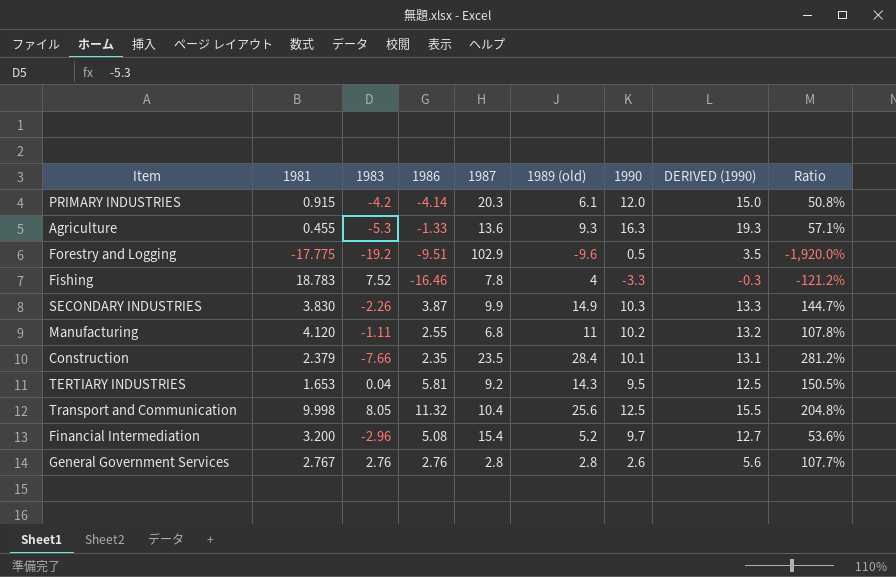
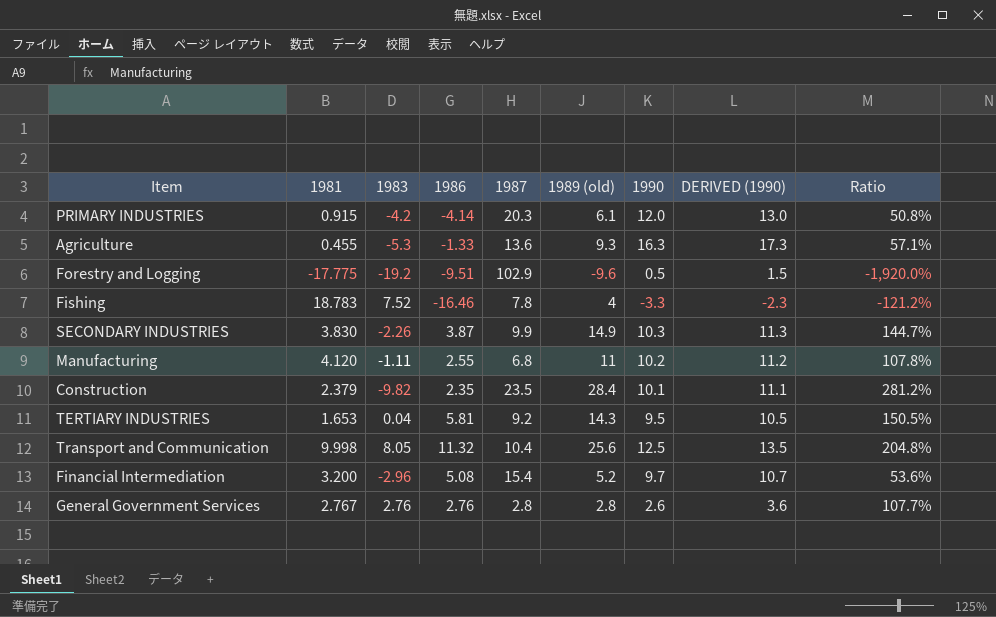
column DERIVED (1990) | formula: [1990] + 3 -> [1990] + 1
Construction | 1983: -7.66 -> -9.82

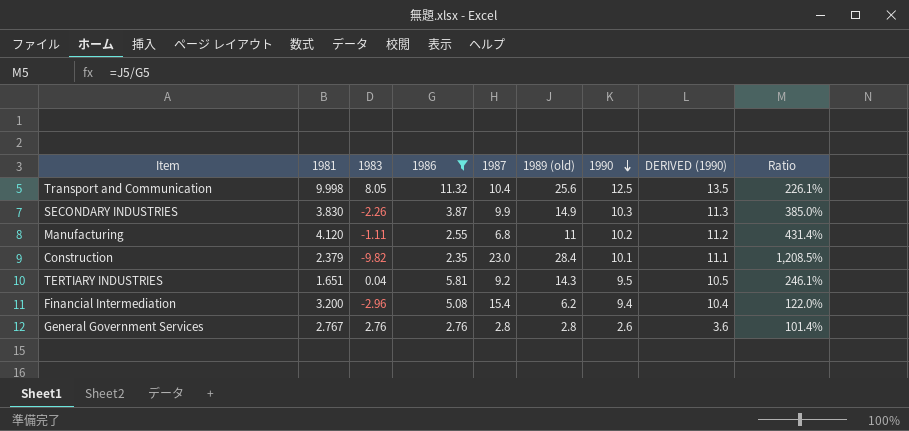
filter: none -> 1986 >= 2.35
row order: none -> 1990 descending
column Ratio | formula: [1989 (old)] / [1990] -> [1989 (old)] / [1986]
Construction | 1987: 23.5 -> 23.0
TERTIARY INDUSTRIES | 1981: 1.653 -> 1.651
Financial Intermediation | 1989 (old): 5.2 -> 6.2
Financial Intermediation | 1990: 9.7 -> 9.4
Financial Intermediation | DERIVED (1990): 10.7 -> 10.4

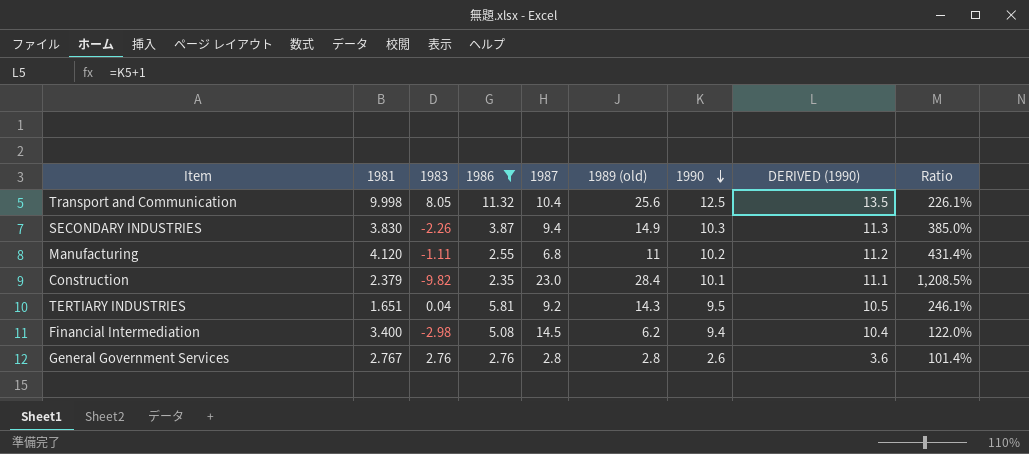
SECONDARY INDUSTRIES | 1987: 9.9 -> 9.4
Financial Intermediation | 1981: 3.200 -> 3.400
Financial Intermediation | 1983: -2.96 -> -2.98
Financial Intermediation | 1987: 15.4 -> 14.5

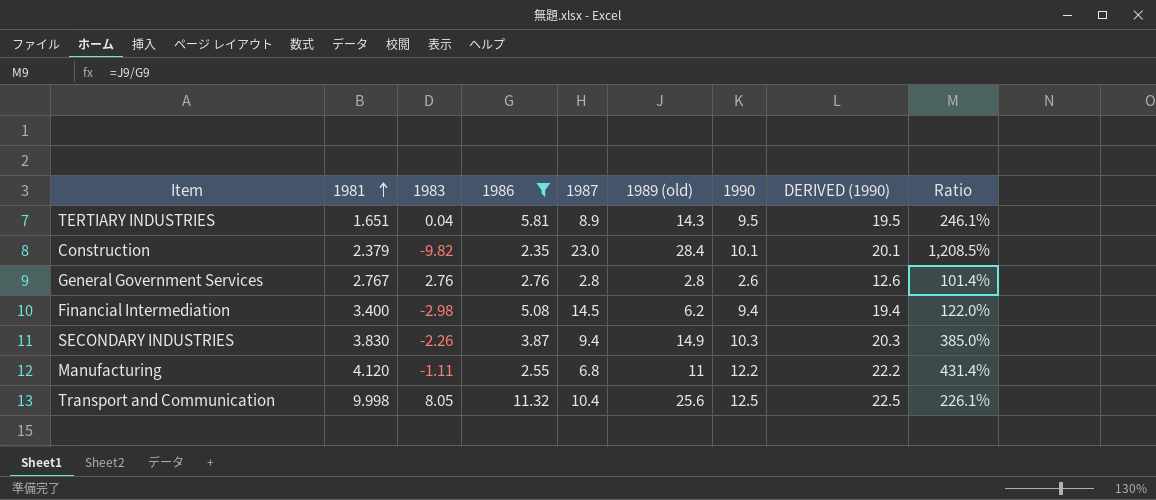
row order: 1990 descending -> 1981 ascending
column DERIVED (1990) | formula: [1990] + 1 -> [1990] + 10
TERTIARY INDUSTRIES | 1987: 9.2 -> 8.9
Manufacturing | 1990: 10.2 -> 12.2

